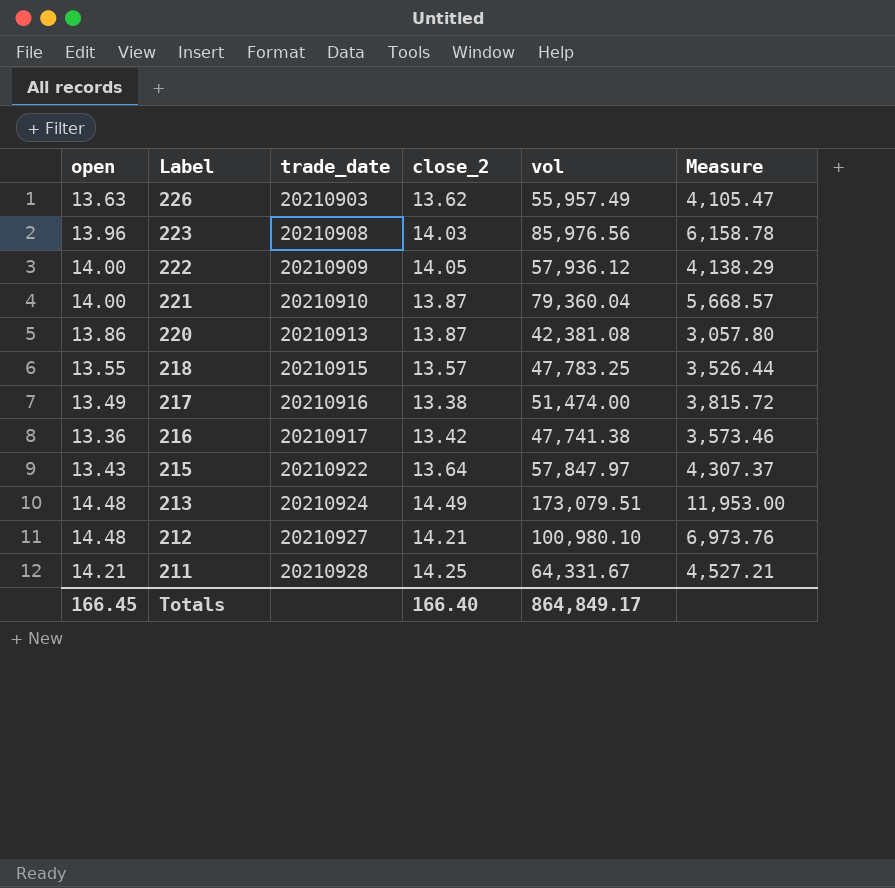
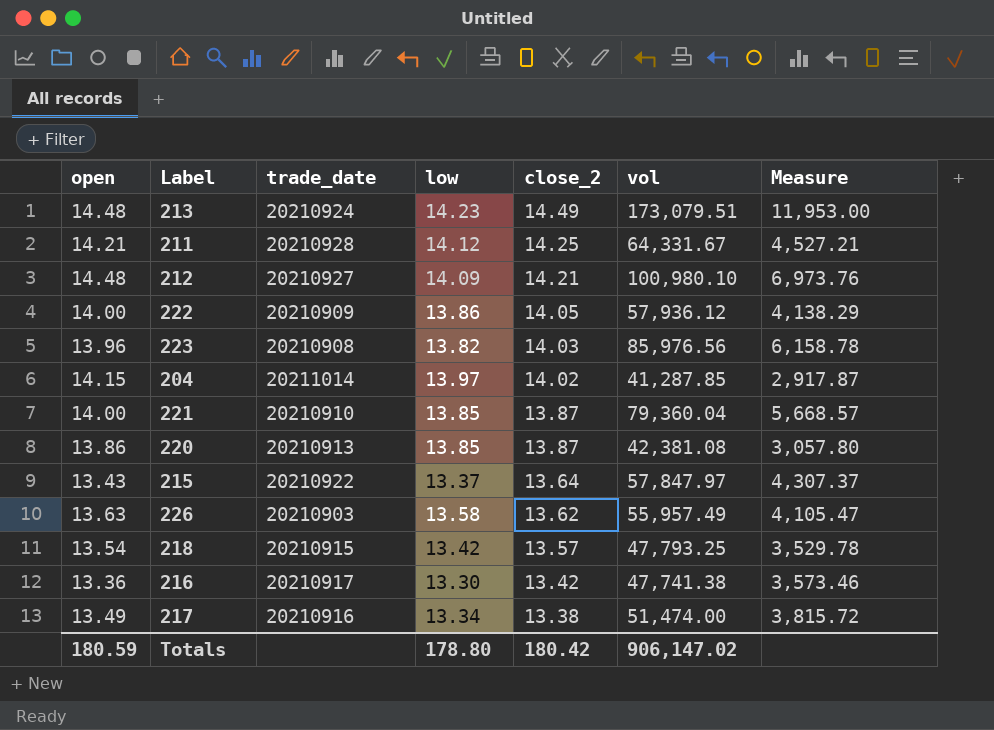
row order: Label descending -> close_2 descending
column low | position: none -> 4
row 204: none -> 14.15 | 20211014 | 13.97 | 14.02 | 41,287.85 | 2,917.87
218 | open: 13.55 -> 13.54
218 | vol: 47,783.25 -> 47,793.25
218 | Measure: 3,526.44 -> 3,529.78
Totals | open: 166.45 -> 180.59
Totals | close_2: 166.40 -> 180.42
Totals | vol: 864,849.17 -> 906,147.02

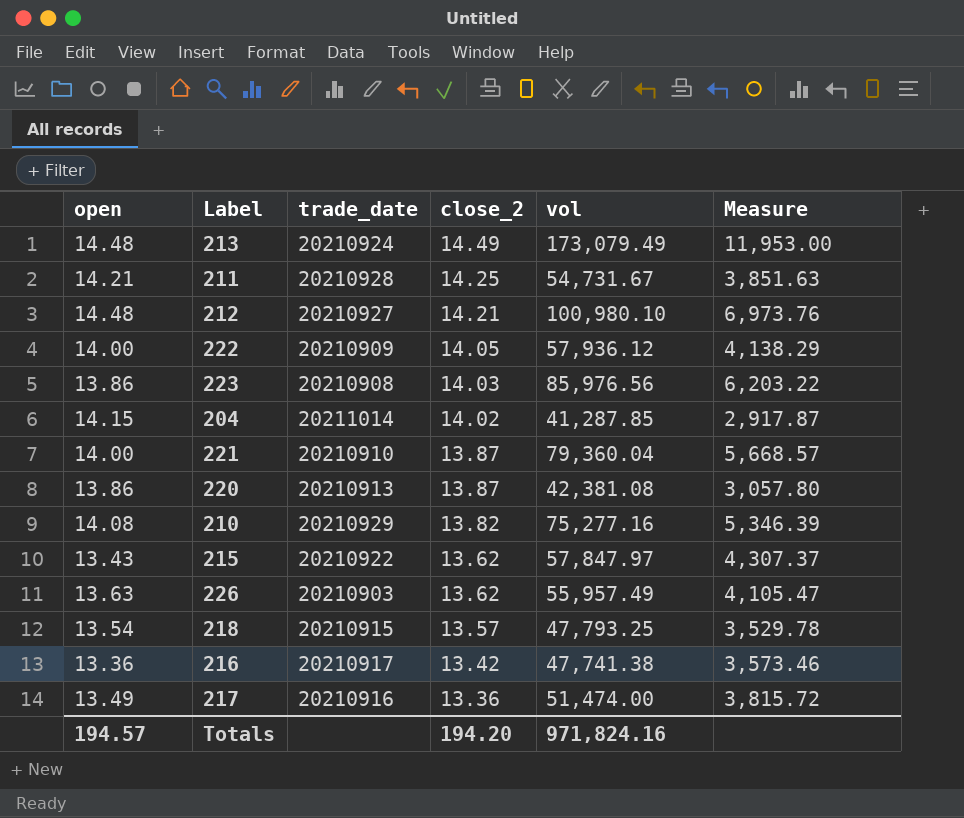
column low | position: 4 -> none
213 | vol: 173,079.51 -> 173,079.49
211 | vol: 64,331.67 -> 54,731.67
211 | Measure: 4,527.21 -> 3,851.63
223 | open: 13.96 -> 13.86
223 | Measure: 6,158.78 -> 6,203.22
row 210: none -> 14.08 | 20210929 | 13.82 | 75,277.16 | 5,346.39
215 | close_2: 13.64 -> 13.62
217 | close_2: 13.38 -> 13.36
Totals | open: 180.59 -> 194.57
Totals | close_2: 180.42 -> 194.20
Totals | vol: 906,147.02 -> 971,824.16

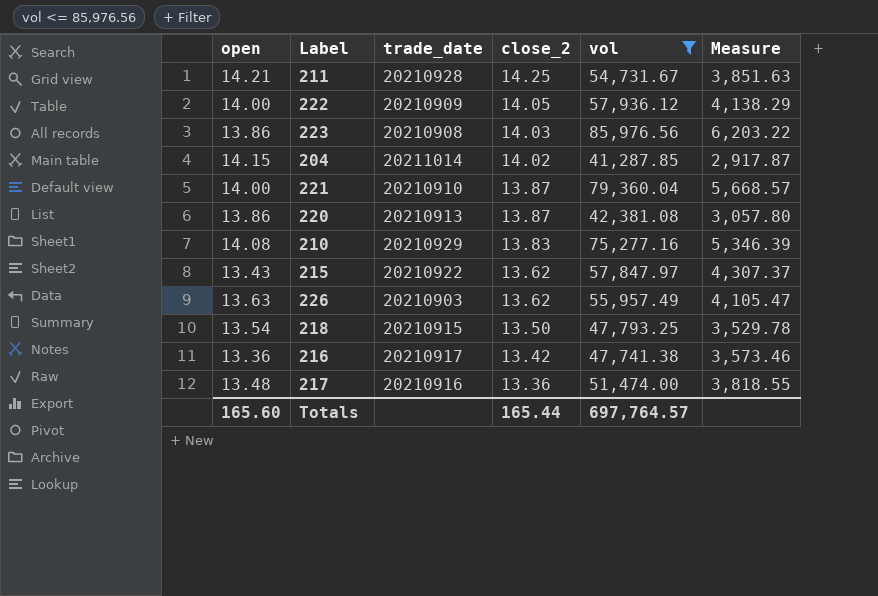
filter: none -> vol <= 85,976.56
210 | close_2: 13.82 -> 13.83
218 | close_2: 13.57 -> 13.50
217 | open: 13.49 -> 13.48
217 | Measure: 3,815.72 -> 3,818.55
Totals | open: 194.57 -> 165.60
Totals | close_2: 194.20 -> 165.44
Totals | vol: 971,824.16 -> 697,764.57

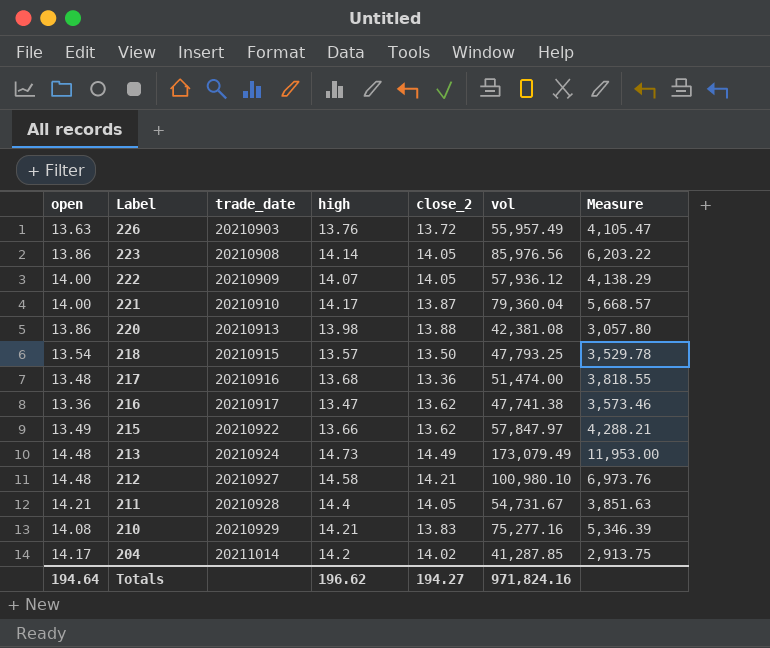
filter: vol <= 85,976.56 -> none
row order: close_2 descending -> Label descending
column high | position: none -> 4
226 | close_2: 13.62 -> 13.72
223 | close_2: 14.03 -> 14.05
220 | close_2: 13.87 -> 13.88
216 | close_2: 13.42 -> 13.62
215 | open: 13.43 -> 13.49
215 | Measure: 4,307.37 -> 4,288.21
211 | close_2: 14.25 -> 14.05
204 | open: 14.15 -> 14.17
204 | Measure: 2,917.87 -> 2,913.75
Totals | open: 165.60 -> 194.64
Totals | close_2: 165.44 -> 194.27
Totals | vol: 697,764.57 -> 971,824.16

